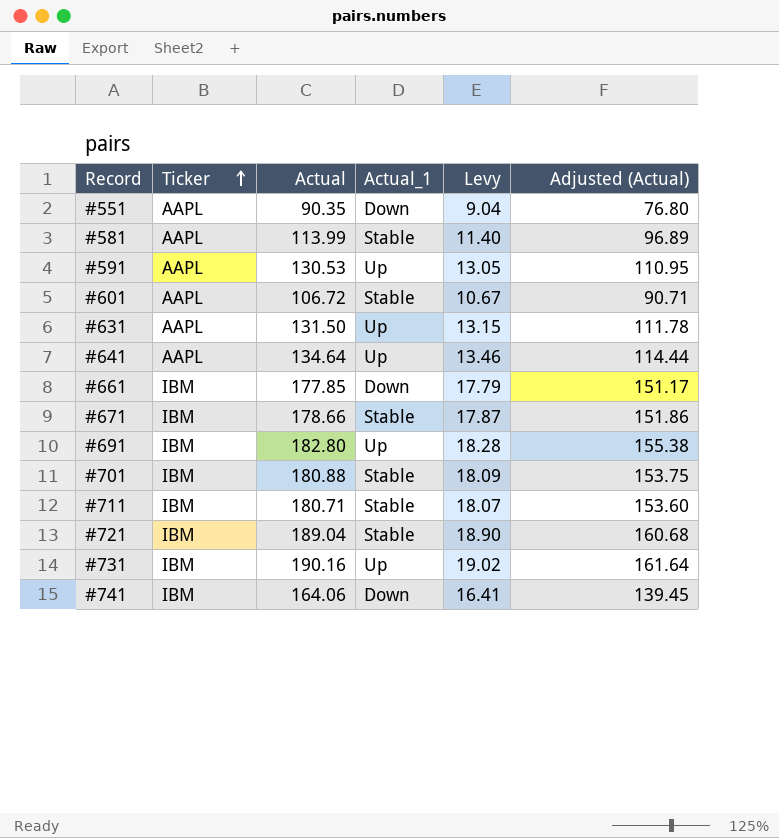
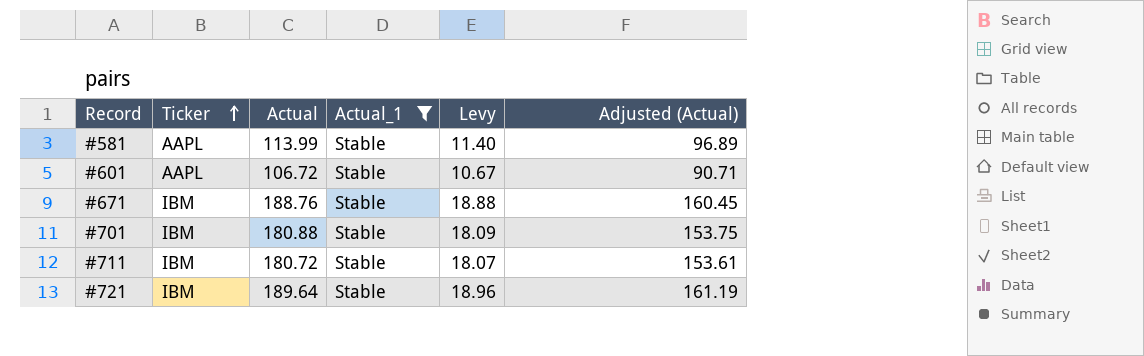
filter: none -> Actual_1 = Stable
#671 | Actual: 178.66 -> 188.76
#671 | Levy: 17.87 -> 18.88
#671 | Adjusted (Actual): 151.86 -> 160.45
#711 | Actual: 180.71 -> 180.72
#711 | Adjusted (Actual): 153.60 -> 153.61
#721 | Actual: 189.04 -> 189.64
#721 | Levy: 18.90 -> 18.96
#721 | Adjusted (Actual): 160.68 -> 161.19

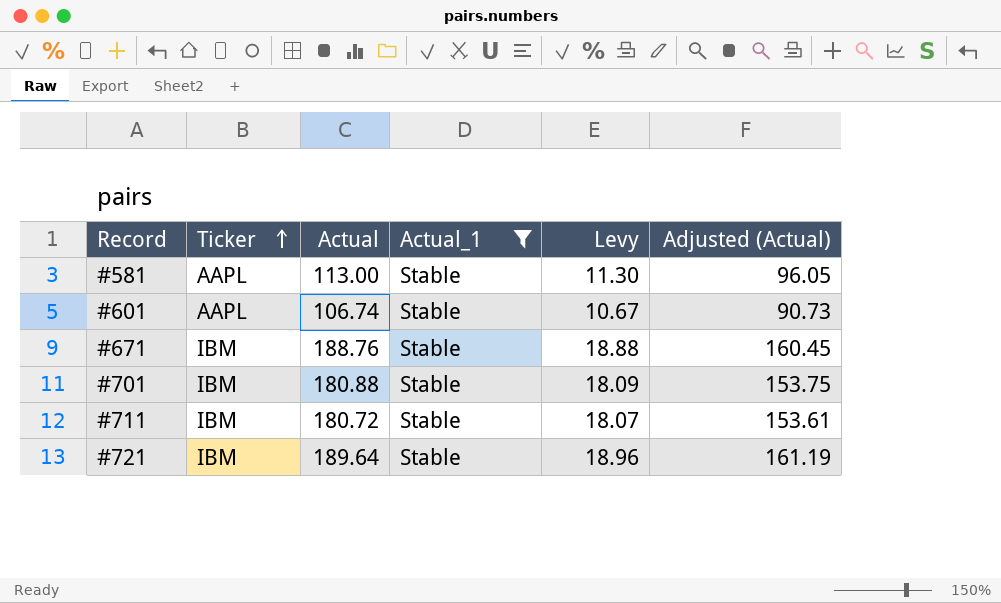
#581 | Actual: 113.99 -> 113.00
#581 | Levy: 11.40 -> 11.30
#581 | Adjusted (Actual): 96.89 -> 96.05
#601 | Actual: 106.72 -> 106.74
#601 | Adjusted (Actual): 90.71 -> 90.73

